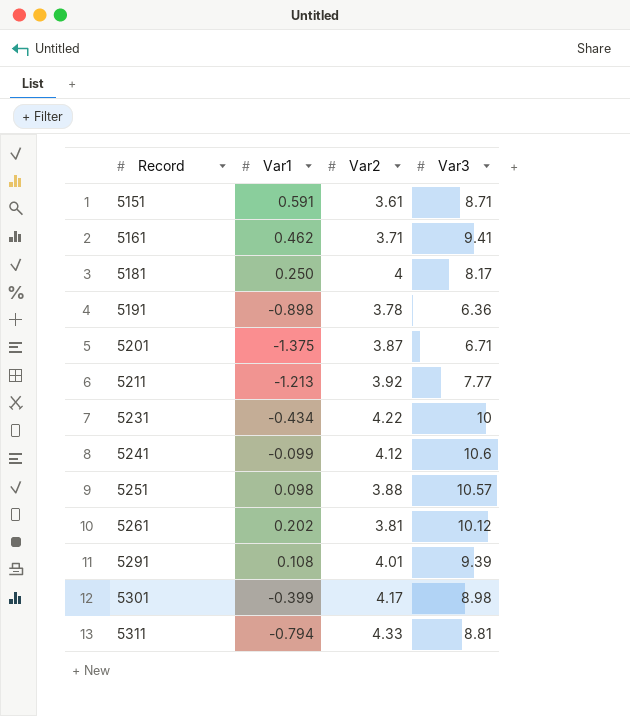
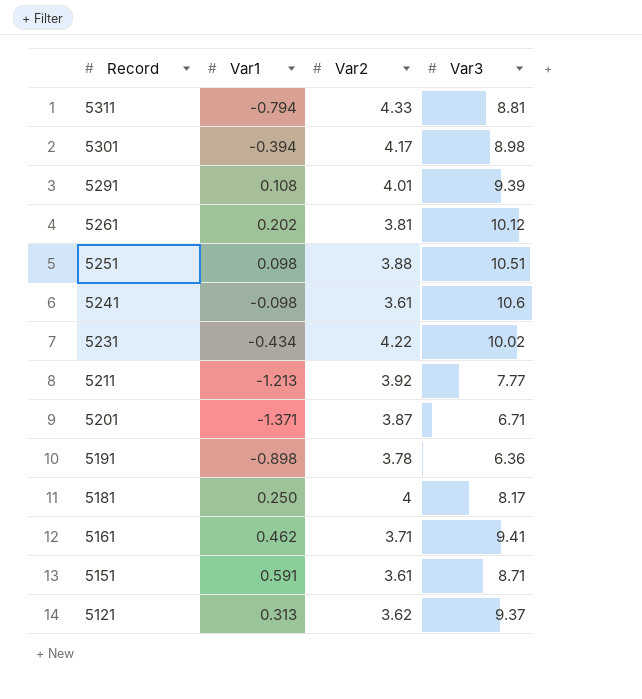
row order: Record ascending -> Record descending
5301 | Var1: -0.399 -> -0.394
5251 | Var3: 10.57 -> 10.51
5241 | Var1: -0.099 -> -0.098
5241 | Var2: 4.12 -> 3.61
5231 | Var3: 10 -> 10.02
5201 | Var1: -1.375 -> -1.371
row 5121: none -> 0.313 | 3.62 | 9.37

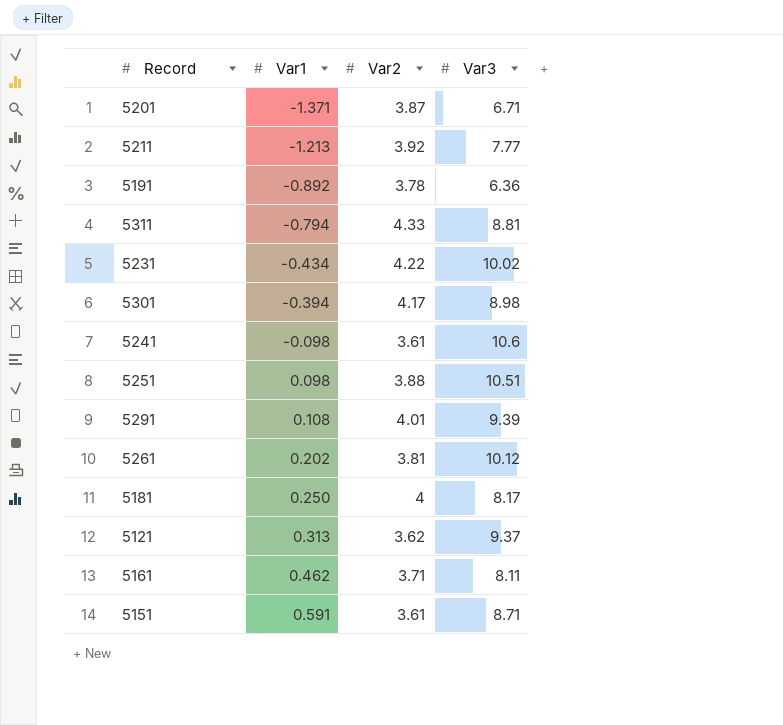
row order: Record descending -> Var1 ascending
5191 | Var1: -0.898 -> -0.892
5161 | Var3: 9.41 -> 8.11

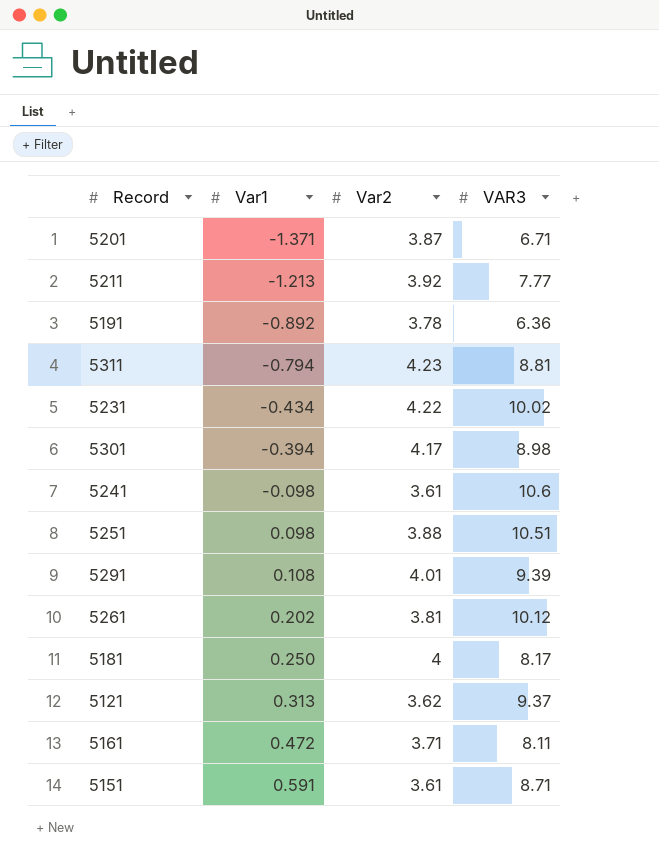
column name: Var3 -> VAR3
5311 | Var2: 4.33 -> 4.23
5161 | Var1: 0.462 -> 0.472

